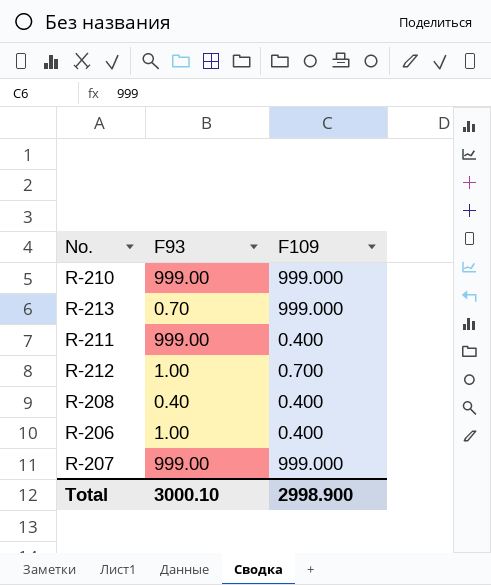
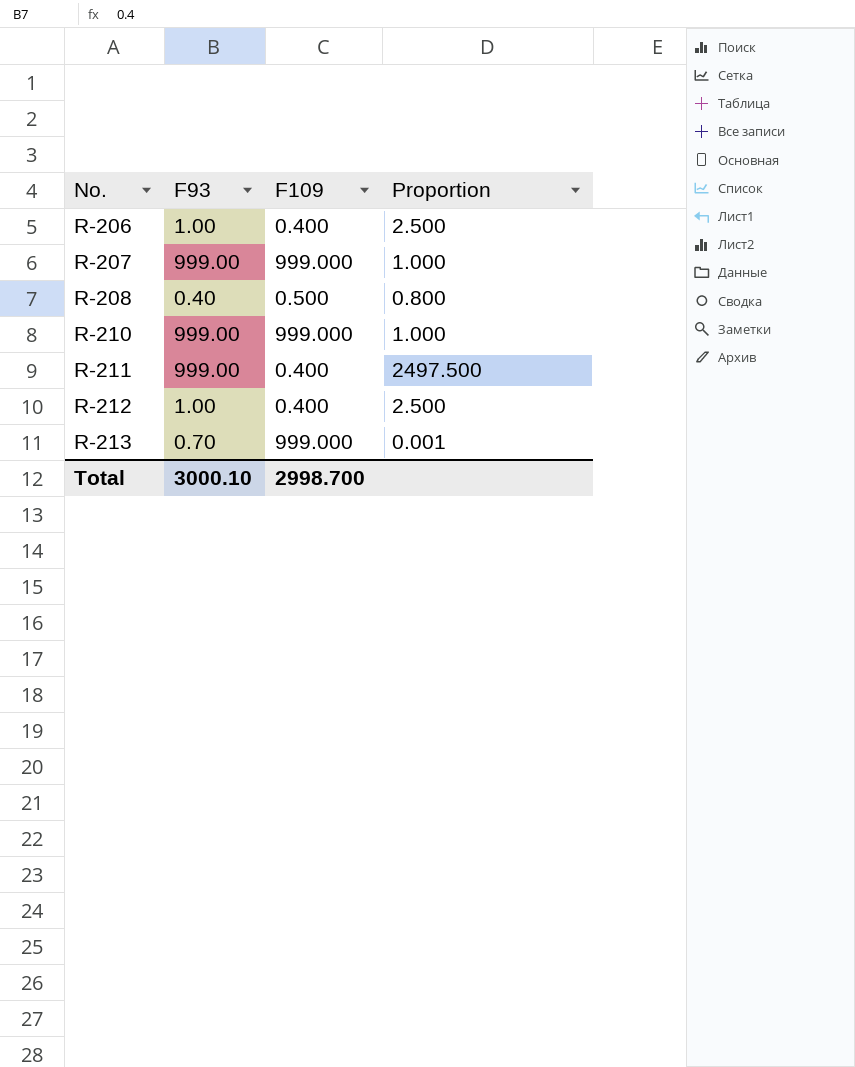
row order: none -> No. ascending
column Proportion | formula: none -> [F93] / [F109]
R-208 | F109: 0.400 -> 0.500
R-212 | F109: 0.700 -> 0.400
Total | F109: 2998.900 -> 2998.700

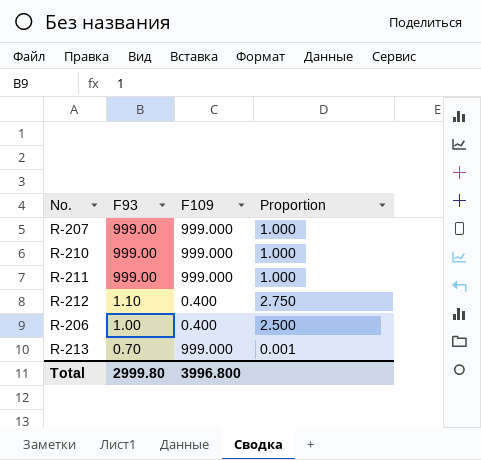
row order: No. ascending -> F93 descending
row R-208: 0.40 | 0.500 | 0.800 -> none
R-211 | F109: 0.400 -> 999.000
R-211 | Proportion: 2497.500 -> 1.000
R-212 | F93: 1.00 -> 1.10
R-212 | Proportion: 2.500 -> 2.750
Total | F93: 3000.10 -> 2999.80
Total | F109: 2998.700 -> 3996.800

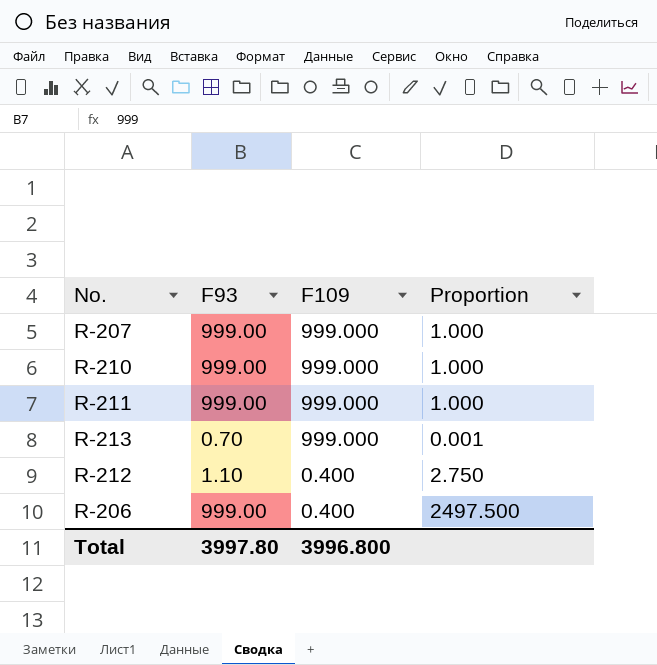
row order: F93 descending -> F109 descending
R-206 | F93: 1.00 -> 999.00
R-206 | Proportion: 2.500 -> 2497.500
Total | F93: 2999.80 -> 3997.80

